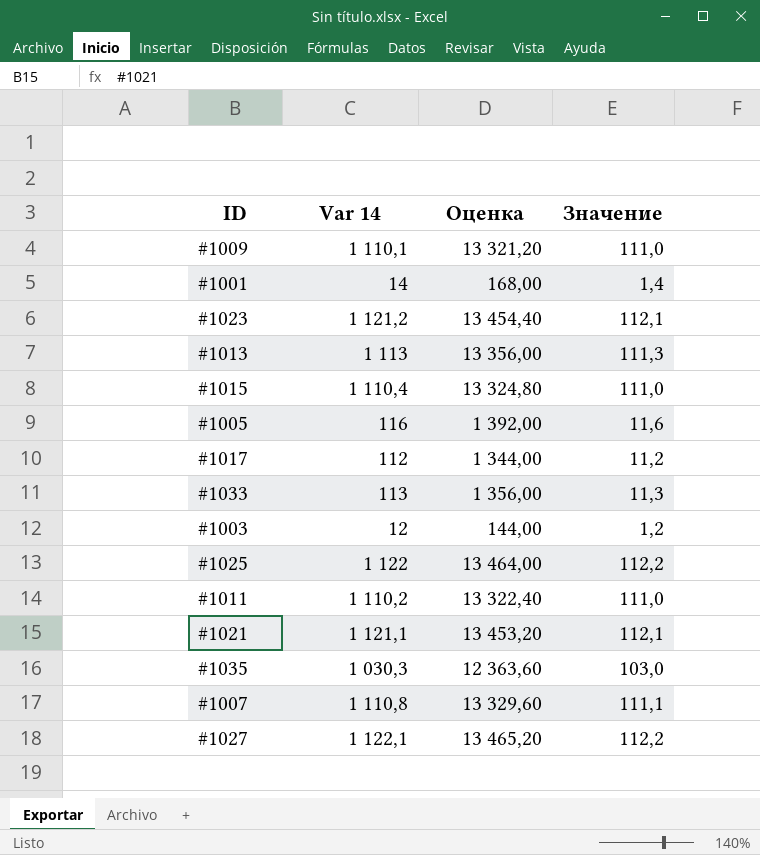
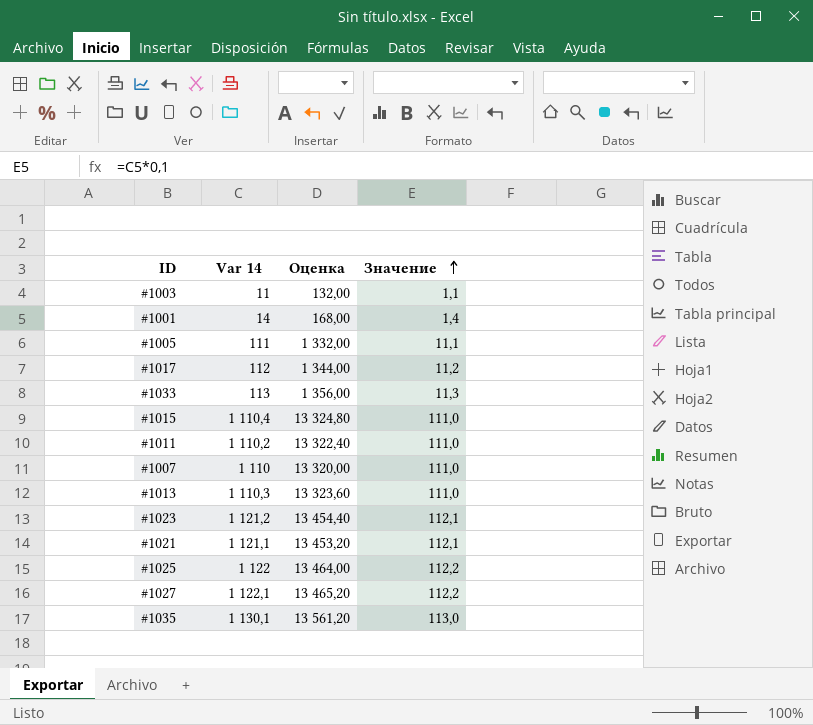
row order: none -> Значение ascending
row #1009: 1 110,1 | 13 321,20 | 111,0 -> none
#1003 | Var 14: 12 -> 11
#1003 | Оценка: 144,00 -> 132,00
#1003 | Значение: 1,2 -> 1,1
#1005 | Var 14: 116 -> 111
#1005 | Оценка: 1 392,00 -> 1 332,00
#1005 | Значение: 11,6 -> 11,1
#1007 | Var 14: 1 110,8 -> 1 110
#1007 | Оценка: 13 329,60 -> 13 320,00
#1007 | Значение: 111,1 -> 111,0
#1013 | Var 14: 1 113 -> 1 110,3
#1013 | Оценка: 13 356,00 -> 13 323,60
#1013 | Значение: 111,3 -> 111,0
#1035 | Var 14: 1 030,3 -> 1 130,1
#1035 | Оценка: 12 363,60 -> 13 561,20
#1035 | Значение: 103,0 -> 113,0

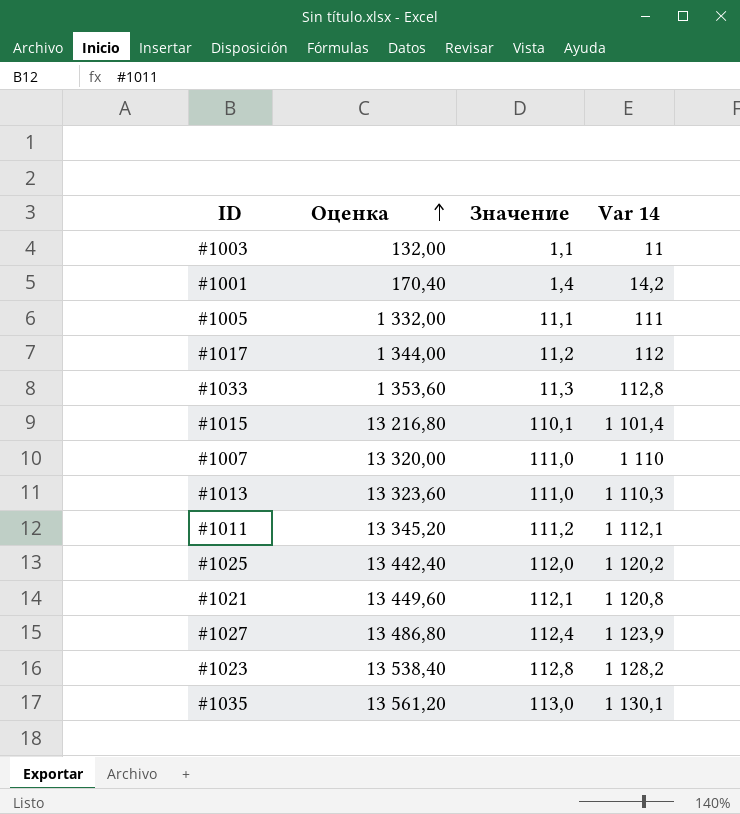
row order: Значение ascending -> Оценка ascending
column Var 14 | position: 2 -> 4
#1001 | Оценка: 168,00 -> 170,40
#1001 | Var 14: 14 -> 14,2
#1033 | Оценка: 1 356,00 -> 1 353,60
#1033 | Var 14: 113 -> 112,8
#1015 | Оценка: 13 324,80 -> 13 216,80
#1015 | Значение: 111,0 -> 110,1
#1015 | Var 14: 1 110,4 -> 1 101,4
#1011 | Оценка: 13 322,40 -> 13 345,20
#1011 | Значение: 111,0 -> 111,2
#1011 | Var 14: 1 110,2 -> 1 112,1
#1025 | Оценка: 13 464,00 -> 13 442,40
#1025 | Значение: 112,2 -> 112,0
#1025 | Var 14: 1 122 -> 1 120,2
#1021 | Оценка: 13 453,20 -> 13 449,60
#1021 | Var 14: 1 121,1 -> 1 120,8
#1027 | Оценка: 13 465,20 -> 13 486,80
#1027 | Значение: 112,2 -> 112,4
#1027 | Var 14: 1 122,1 -> 1 123,9
#1023 | Оценка: 13 454,40 -> 13 538,40
#1023 | Значение: 112,1 -> 112,8
#1023 | Var 14: 1 121,2 -> 1 128,2

